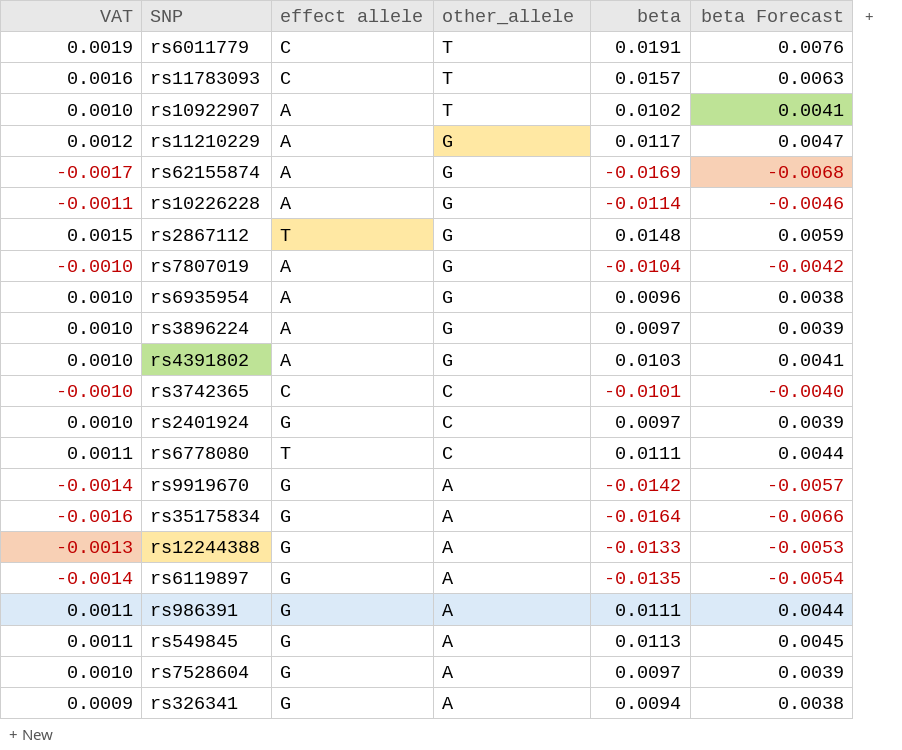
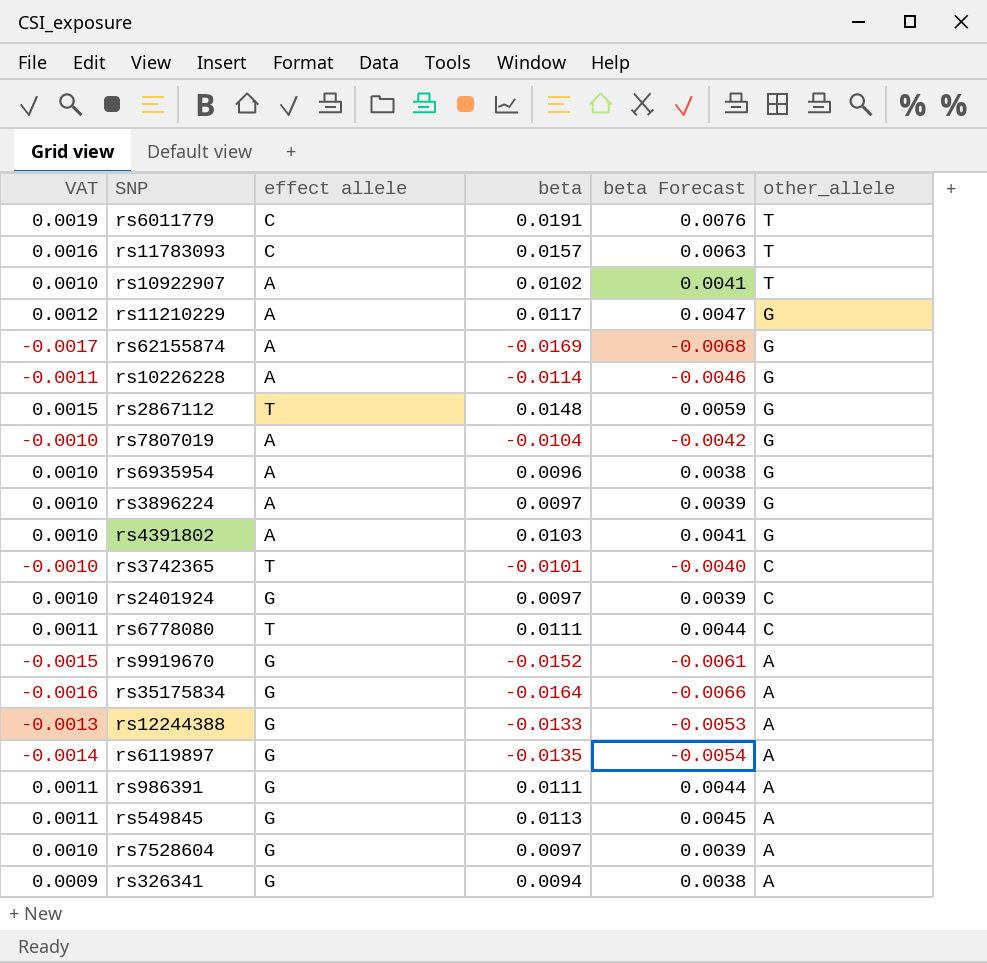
column other_allele | position: 4 -> 6
rs3742365 | effect allele: C -> T
rs9919670 | VAT: -0.0014 -> -0.0015
rs9919670 | beta: -0.0142 -> -0.0152
rs9919670 | beta Forecast: -0.0057 -> -0.0061

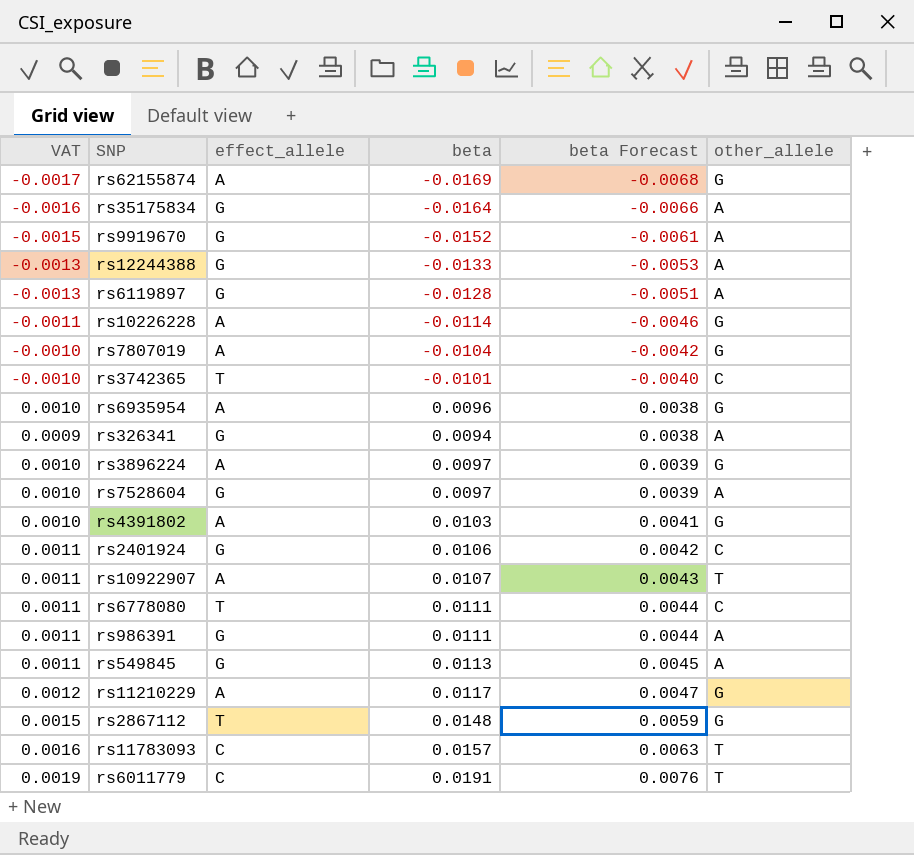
row order: other_allele descending -> beta Forecast ascending
column name: effect allele -> effect_allele
rs6119897 | VAT: -0.0014 -> -0.0013
rs6119897 | beta: -0.0135 -> -0.0128
rs6119897 | beta Forecast: -0.0054 -> -0.0051
rs2401924 | VAT: 0.0010 -> 0.0011
rs2401924 | beta: 0.0097 -> 0.0106
rs2401924 | beta Forecast: 0.0039 -> 0.0042
rs10922907 | VAT: 0.0010 -> 0.0011
rs10922907 | beta: 0.0102 -> 0.0107
rs10922907 | beta Forecast: 0.0041 -> 0.0043

